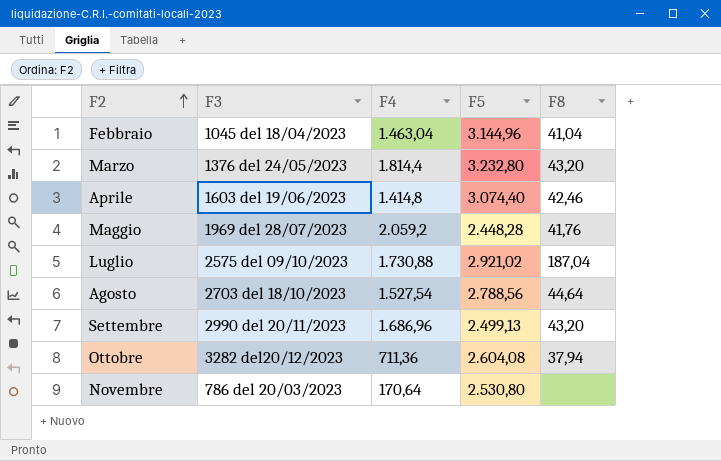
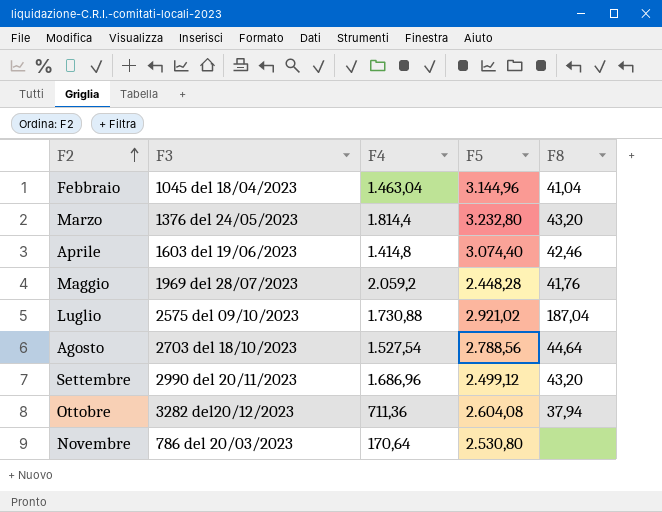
Settembre | F5: 2.499,13 -> 2.499,12

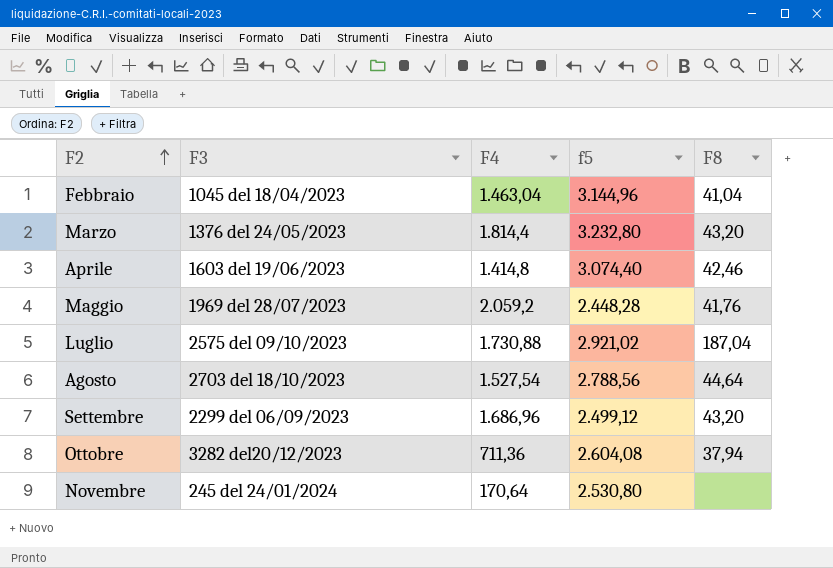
column name: F5 -> f5
Settembre | F3: 2990 del 20/11/2023 -> 2299 del 06/09/2023
Novembre | F3: 786 del 20/03/2023 -> 245 del 24/01/2024

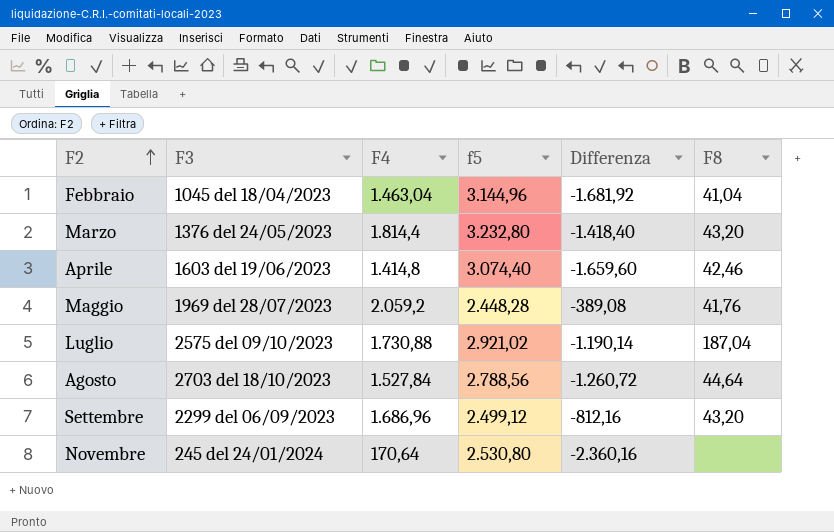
column Differenza | formula: none -> [F4] - [f5]
row Ottobre: 3282 del20/12/2023 | 711,36 | 2.604,08 | 37,94 -> none
Agosto | F4: 1.527,54 -> 1.527,84

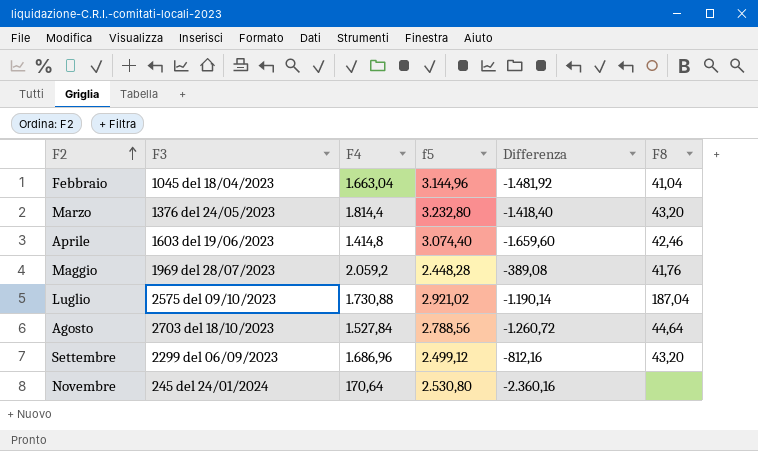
Febbraio | F4: 1.463,04 -> 1.663,04
Febbraio | Differenza: -1.681,92 -> -1.481,92

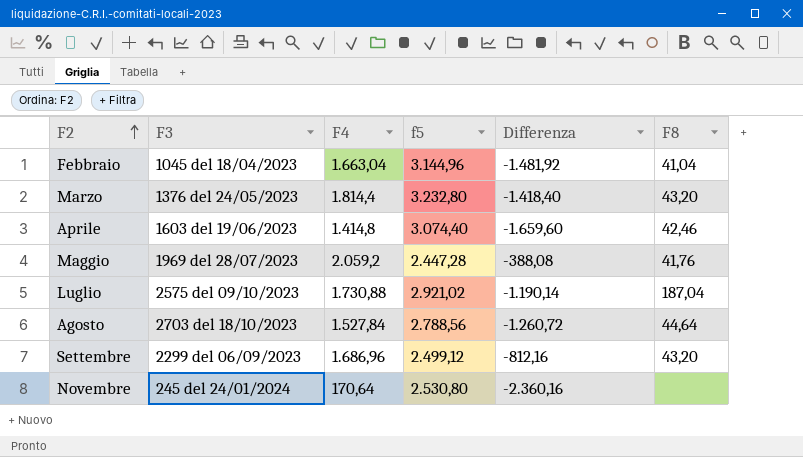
Maggio | f5: 2.448,28 -> 2.447,28
Maggio | Differenza: -389,08 -> -388,08

